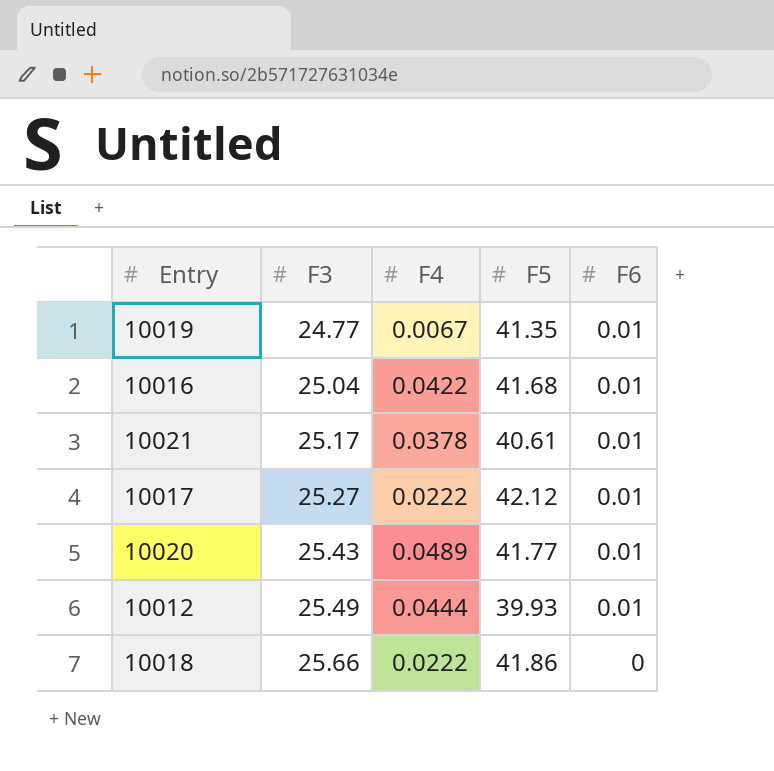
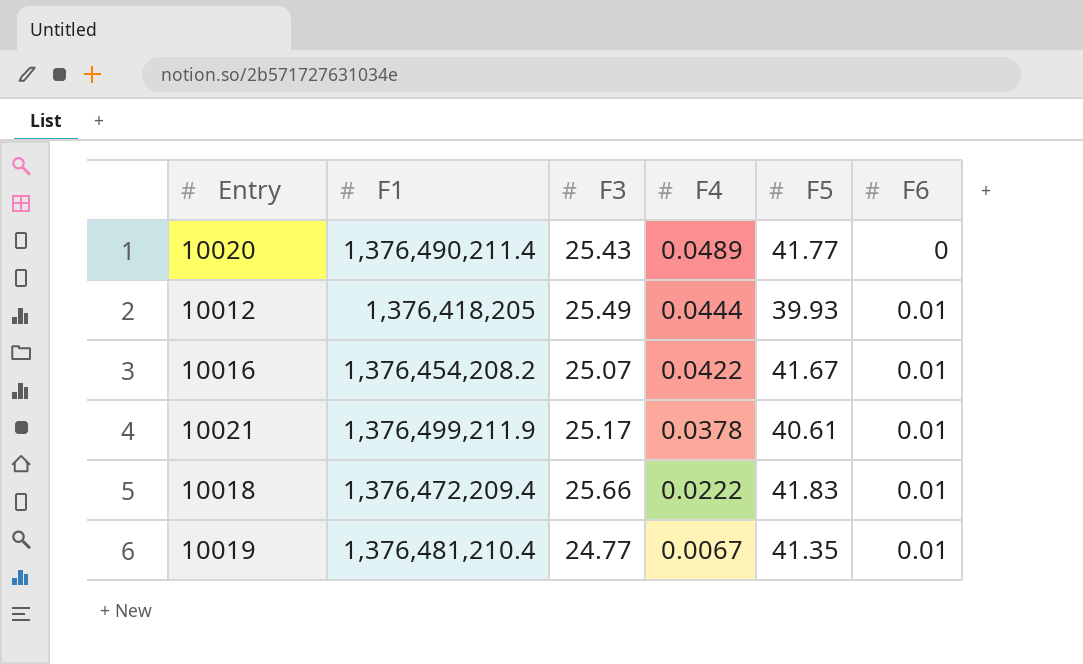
row order: F3 ascending -> F4 descending
column F1 | position: none -> 2
row 10017: 25.27 | 0.0222 | 42.12 | 0.01 -> none
10020 | F6: 0.01 -> 0
10016 | F3: 25.04 -> 25.07
10016 | F5: 41.68 -> 41.67
10018 | F5: 41.86 -> 41.83
10018 | F6: 0 -> 0.01

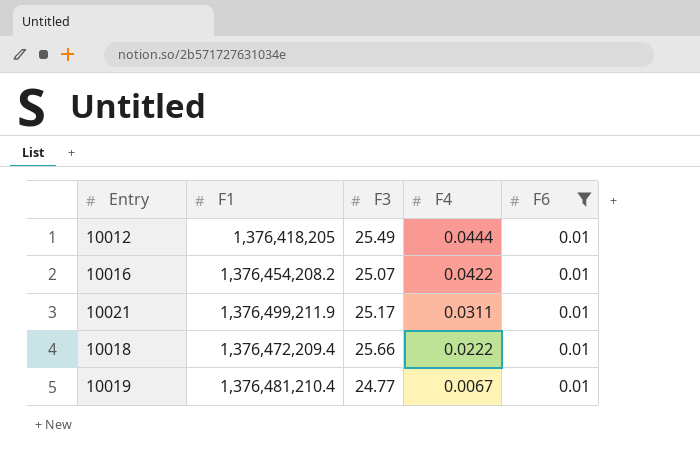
filter: none -> F6 = 0.01
column F5 | position: 5 -> none
10021 | F4: 0.0378 -> 0.0311

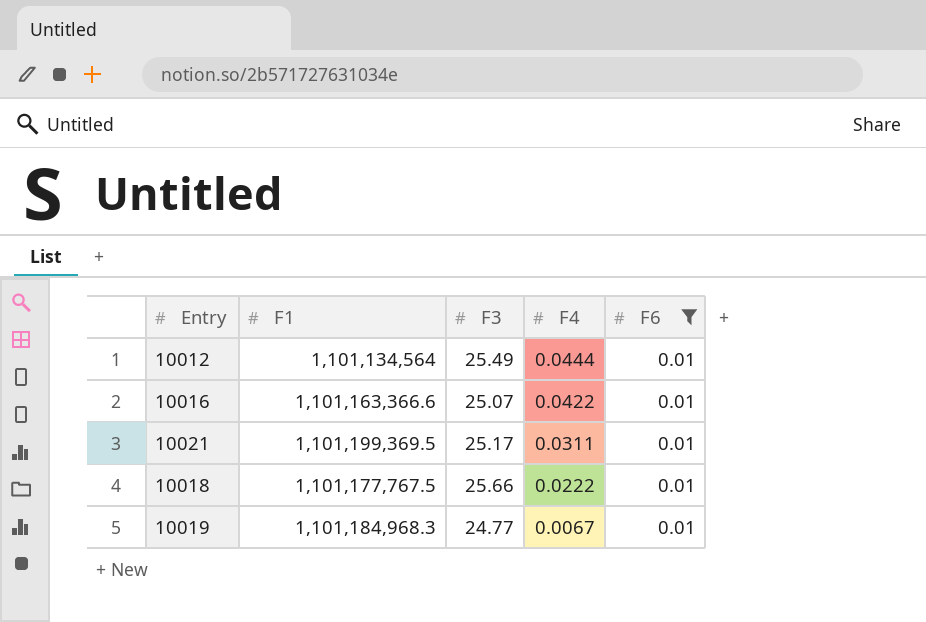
10012 | F1: 1,376,418,205 -> 1,101,134,564
10016 | F1: 1,376,454,208.2 -> 1,101,163,366.6
10021 | F1: 1,376,499,211.9 -> 1,101,199,369.5
10018 | F1: 1,376,472,209.4 -> 1,101,177,767.5
10019 | F1: 1,376,481,210.4 -> 1,101,184,968.3

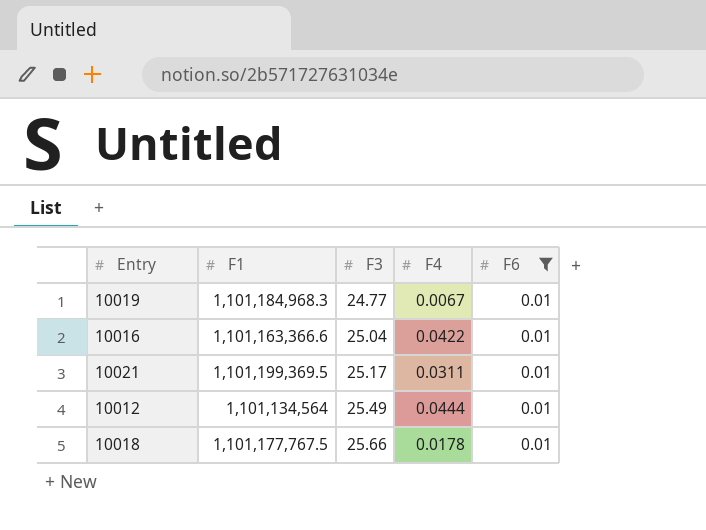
row order: F4 descending -> F3 ascending
10016 | F3: 25.07 -> 25.04
10018 | F4: 0.0222 -> 0.0178

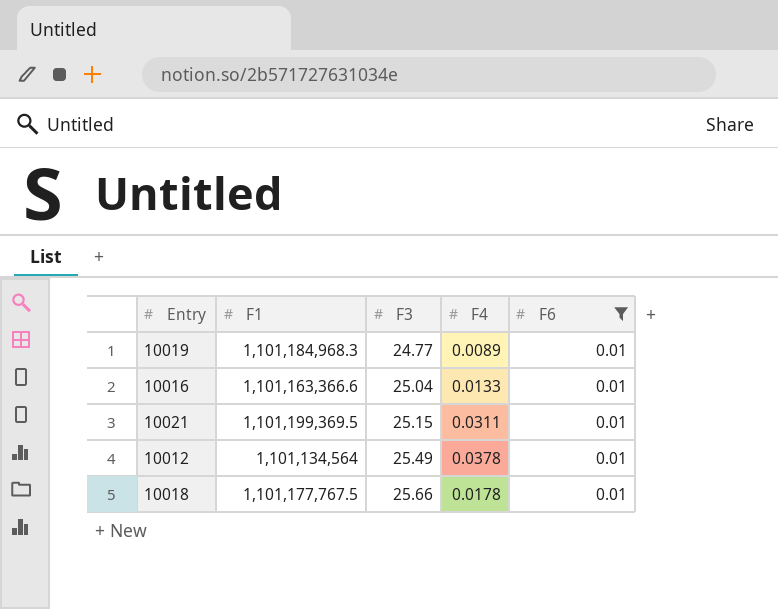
10019 | F4: 0.0067 -> 0.0089
10016 | F4: 0.0422 -> 0.0133
10021 | F3: 25.17 -> 25.15
10012 | F4: 0.0444 -> 0.0378

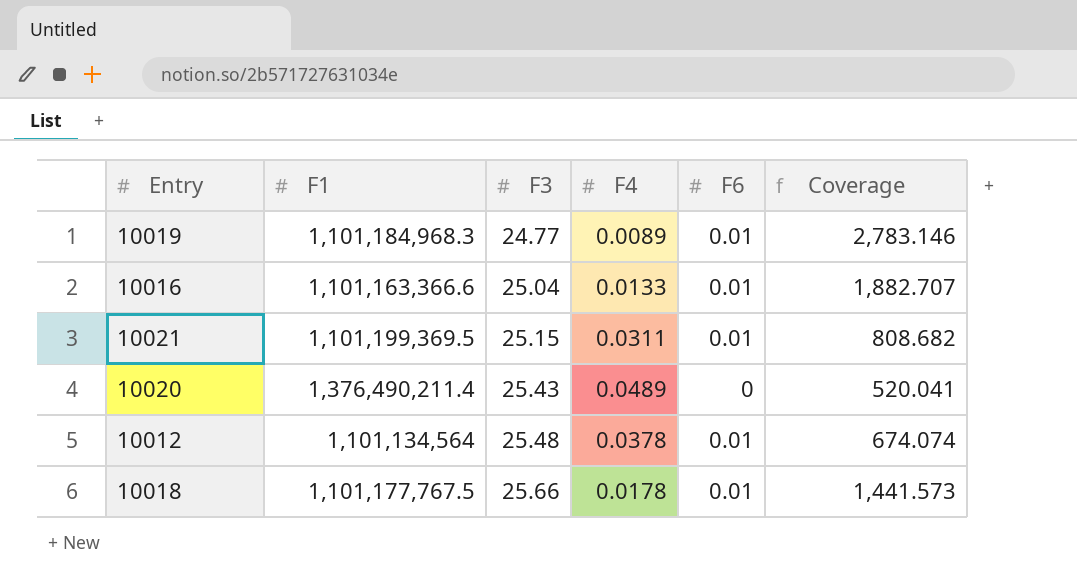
filter: F6 = 0.01 -> none
column Coverage | formula: none -> [F3] / [F4]
10012 | F3: 25.49 -> 25.48

